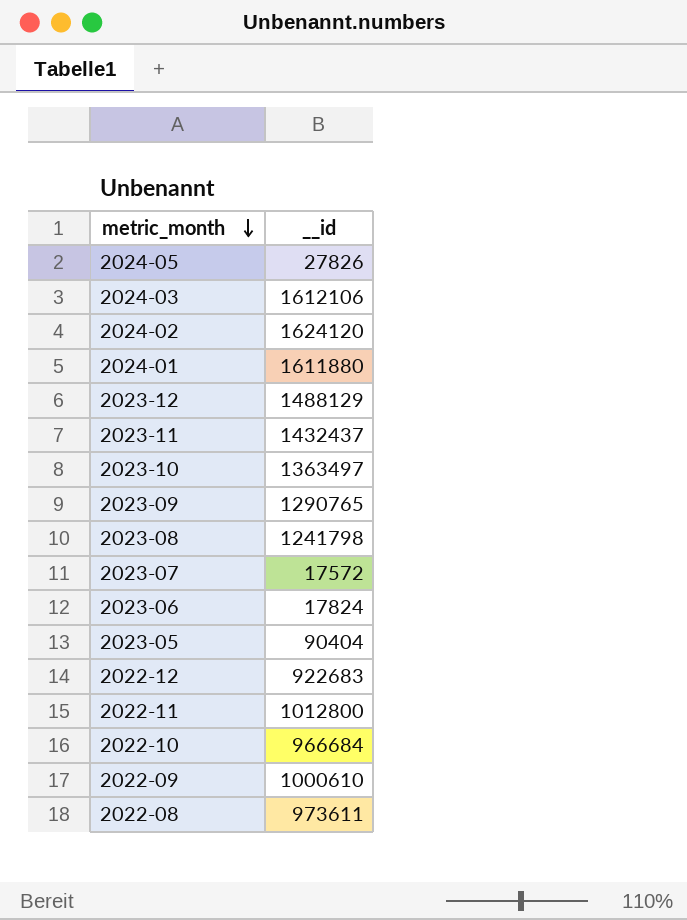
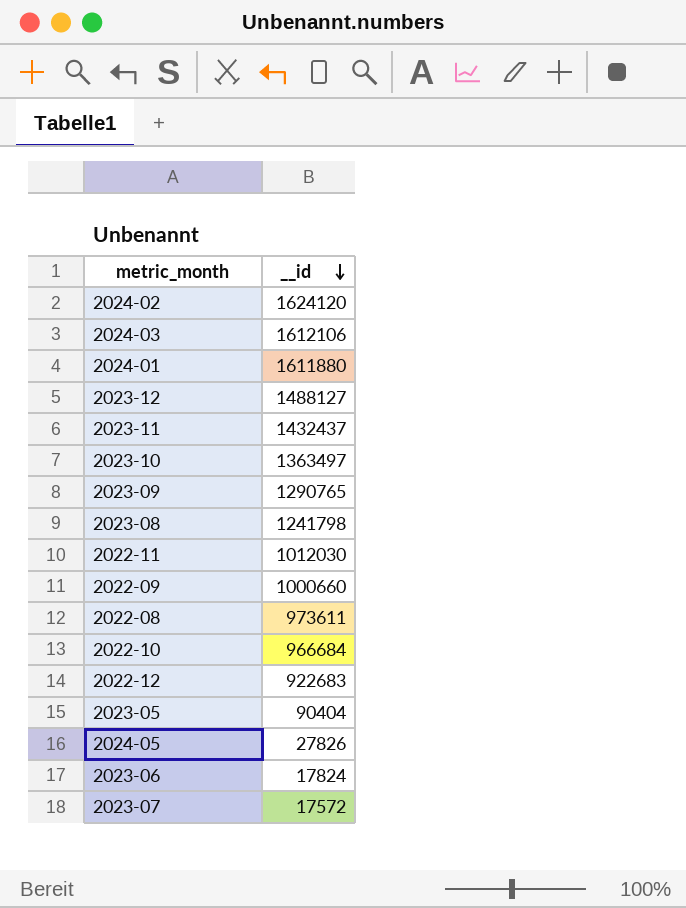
row order: metric_month descending -> __id descending
2023-12 | __id: 1488129 -> 1488127
2022-11 | __id: 1012800 -> 1012030
2022-09 | __id: 1000610 -> 1000660

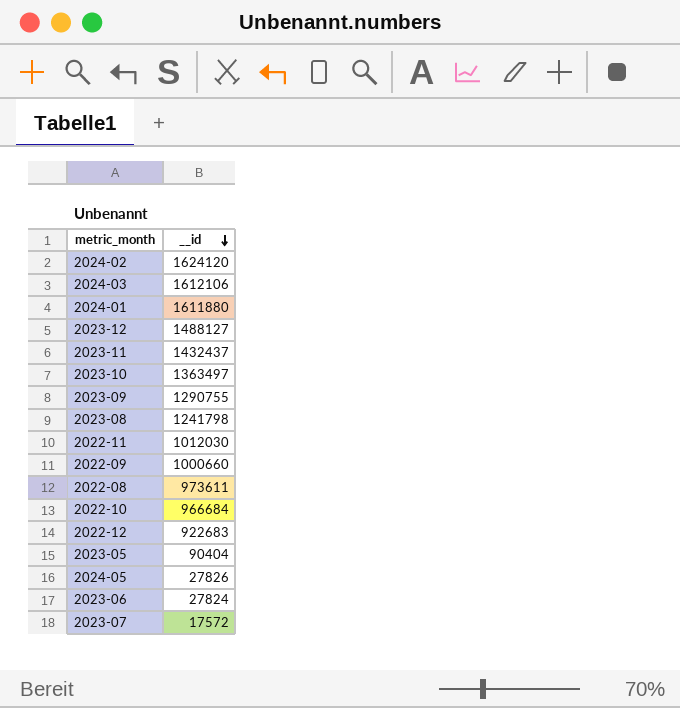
2023-09 | __id: 1290765 -> 1290755
2023-06 | __id: 17824 -> 27824

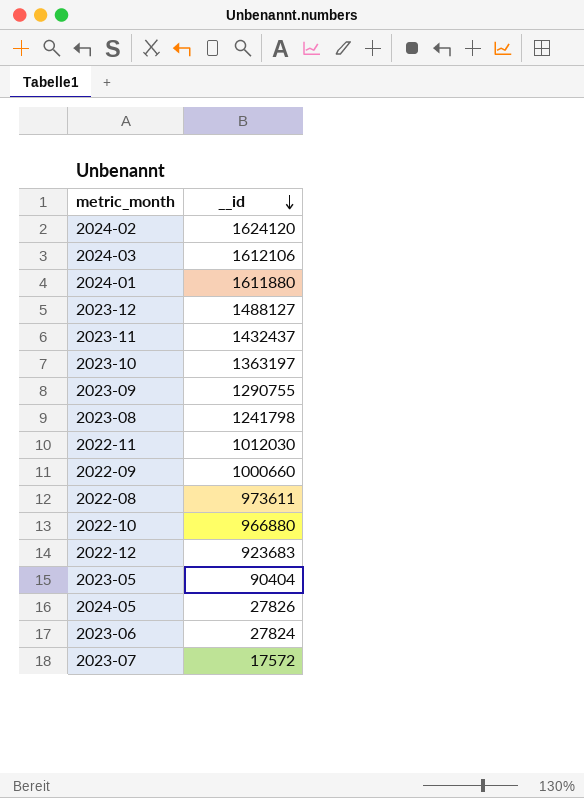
2023-10 | __id: 1363497 -> 1363197
2022-10 | __id: 966684 -> 966880
2022-12 | __id: 922683 -> 923683

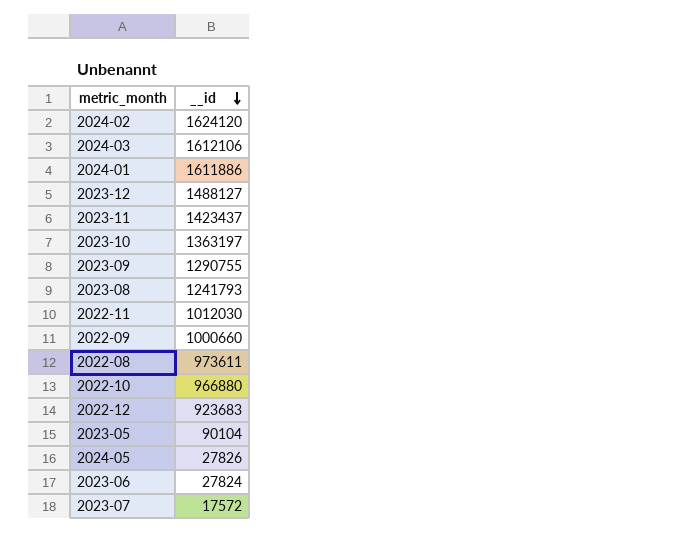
2024-01 | __id: 1611880 -> 1611886
2023-11 | __id: 1432437 -> 1423437
2023-08 | __id: 1241798 -> 1241793
2023-05 | __id: 90404 -> 90104

